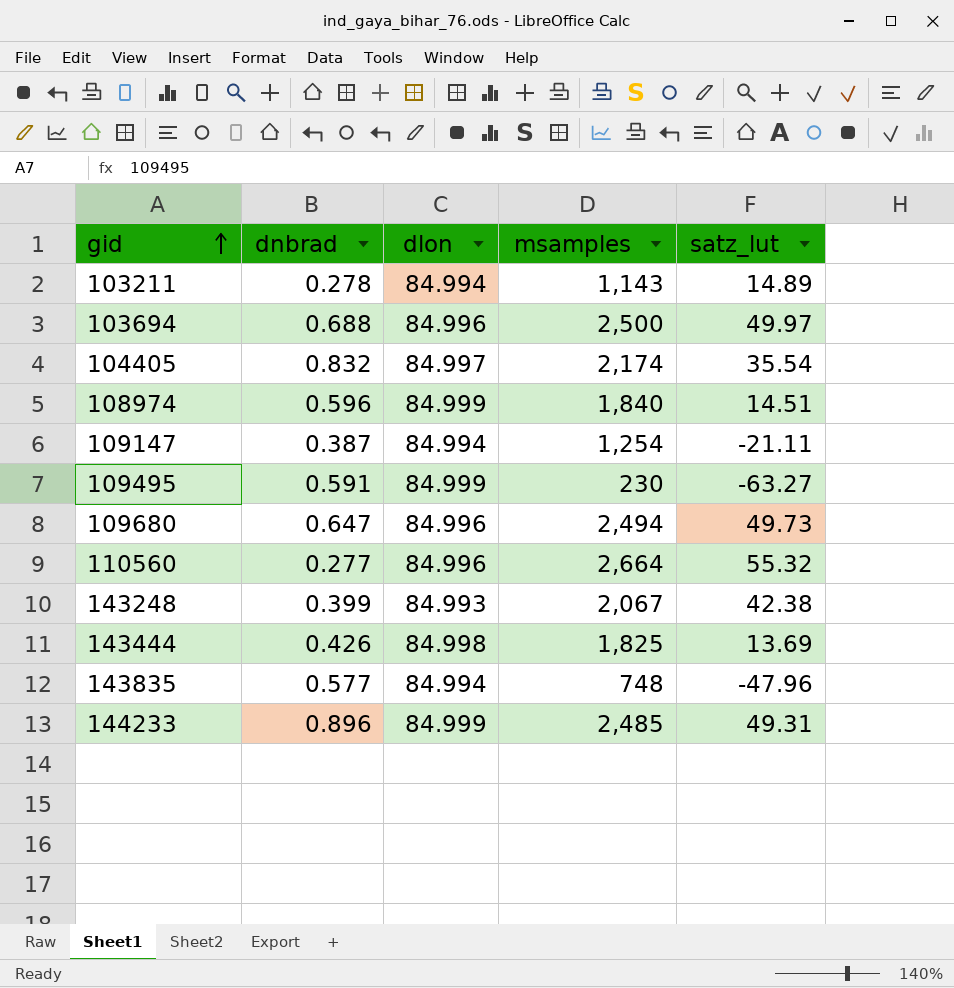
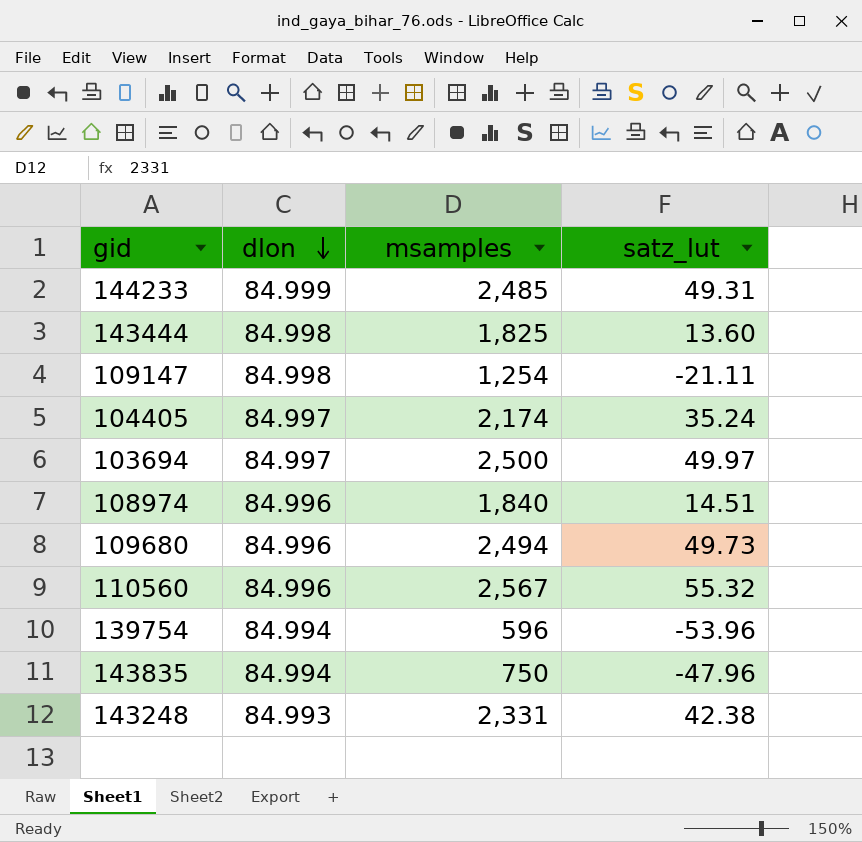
row order: gid ascending -> dlon descending
column dnbrad | position: 2 -> none
row 103211: 0.278 | 84.994 | 1,143 | 14.89 -> none
row 109495: 0.591 | 84.999 | 230 | -63.27 -> none
143444 | satz_lut: 13.69 -> 13.60
109147 | dlon: 84.994 -> 84.998
104405 | satz_lut: 35.54 -> 35.24
103694 | dlon: 84.996 -> 84.997
108974 | dlon: 84.999 -> 84.996
110560 | msamples: 2,664 -> 2,567
row 139754: none -> 84.994 | 596 | -53.96
143835 | msamples: 748 -> 750
143248 | msamples: 2,067 -> 2,331

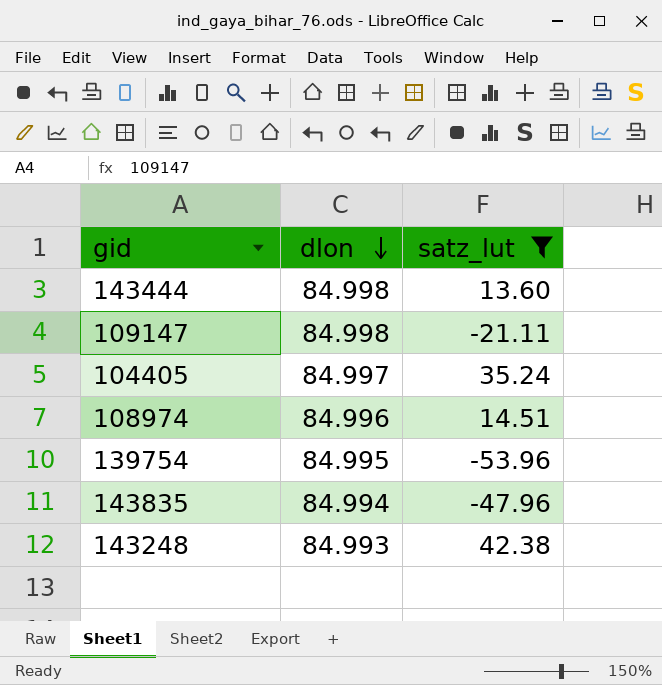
filter: none -> satz_lut <= 42.38
column msamples | position: 3 -> none
139754 | dlon: 84.994 -> 84.995

